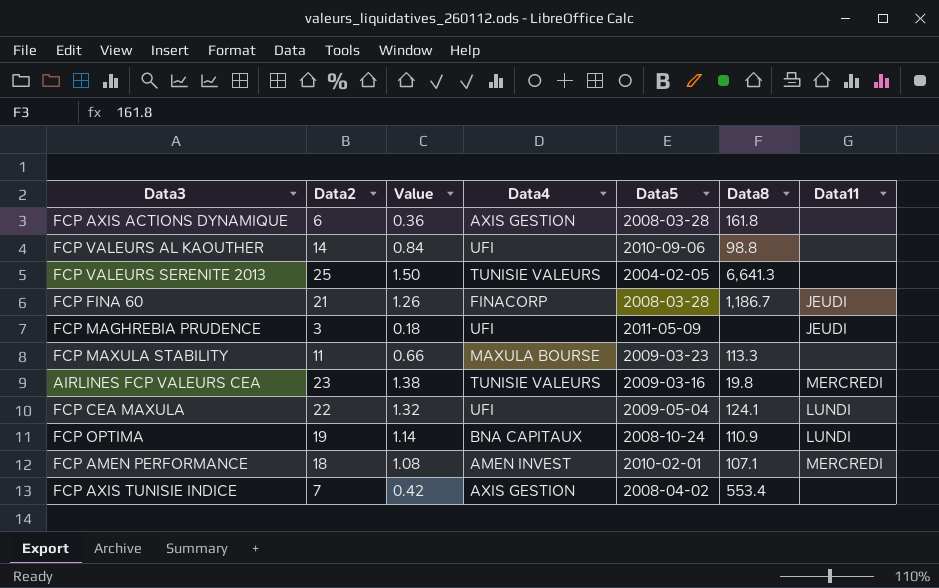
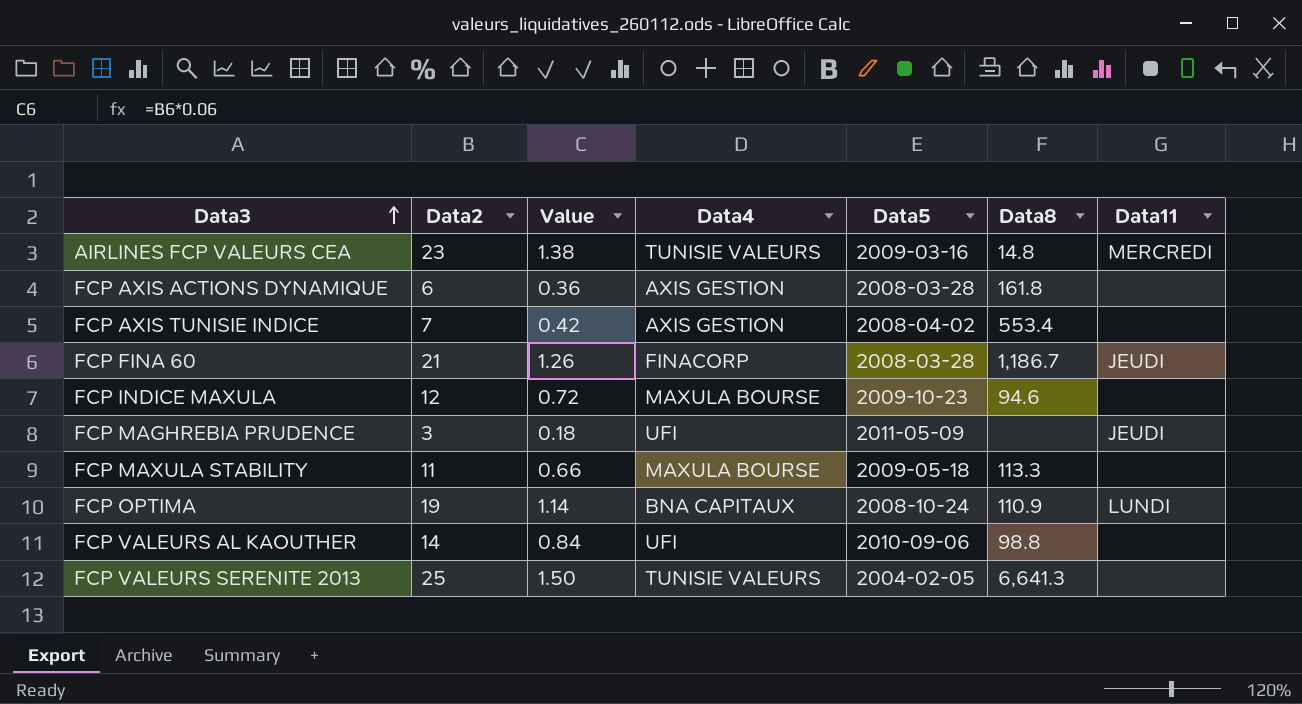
row order: none -> Data3 ascending
row FCP CEA MAXULA: 22 | 1.32 | UFI | 2009-05-04 | 124.1 | LUNDI -> none
row FCP AMEN PERFORMANCE: 18 | 1.08 | AMEN INVEST | 2010-02-01 | 107.1 | MERCREDI -> none
AIRLINES FCP VALEURS CEA | Data8: 19.8 -> 14.8
row FCP INDICE MAXULA: none -> 12 | 0.72 | MAXULA BOURSE | 2009-10-23 | 94.6 | none
FCP MAXULA STABILITY | Data5: 2009-03-23 -> 2009-05-18

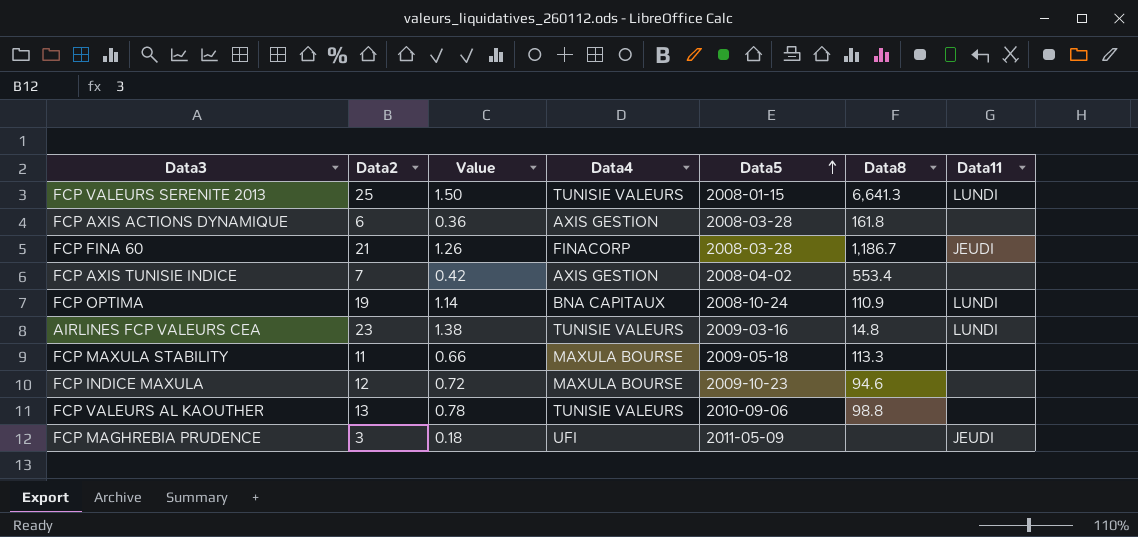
row order: Data3 ascending -> Data5 ascending
FCP VALEURS SERENITE 2013 | Data5: 2004-02-05 -> 2008-01-15
FCP VALEURS SERENITE 2013 | Data11: none -> LUNDI
AIRLINES FCP VALEURS CEA | Data11: MERCREDI -> LUNDI
FCP VALEURS AL KAOUTHER | Data2: 14 -> 13
FCP VALEURS AL KAOUTHER | Value: 0.84 -> 0.78
FCP VALEURS AL KAOUTHER | Data4: UFI -> TUNISIE VALEURS

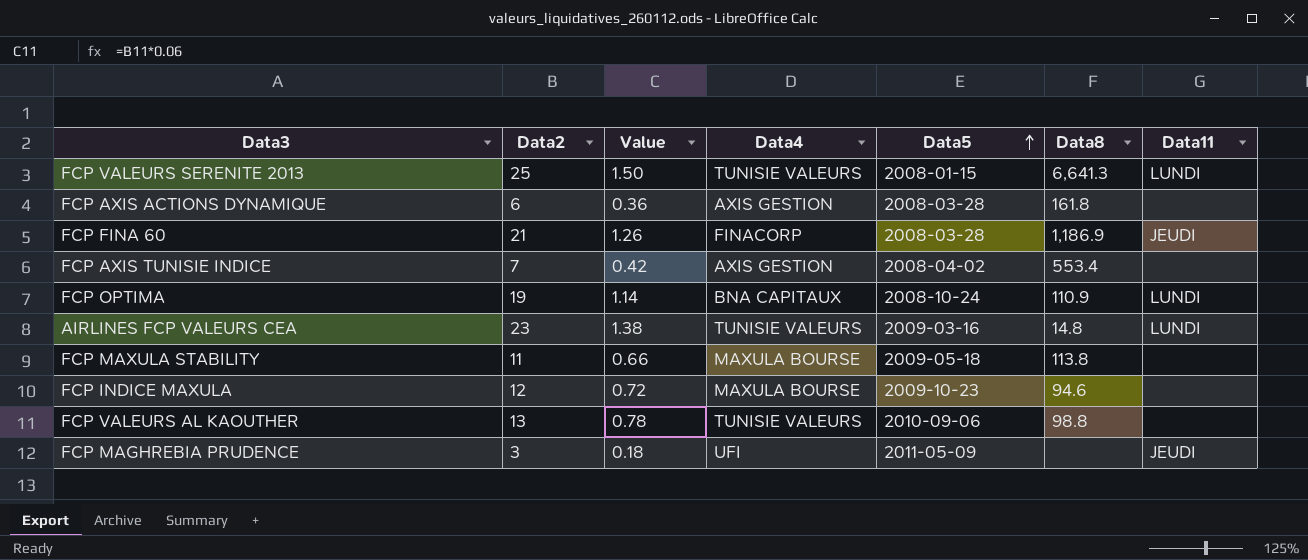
FCP FINA 60 | Data8: 1,186.7 -> 1,186.9
FCP MAXULA STABILITY | Data8: 113.3 -> 113.8

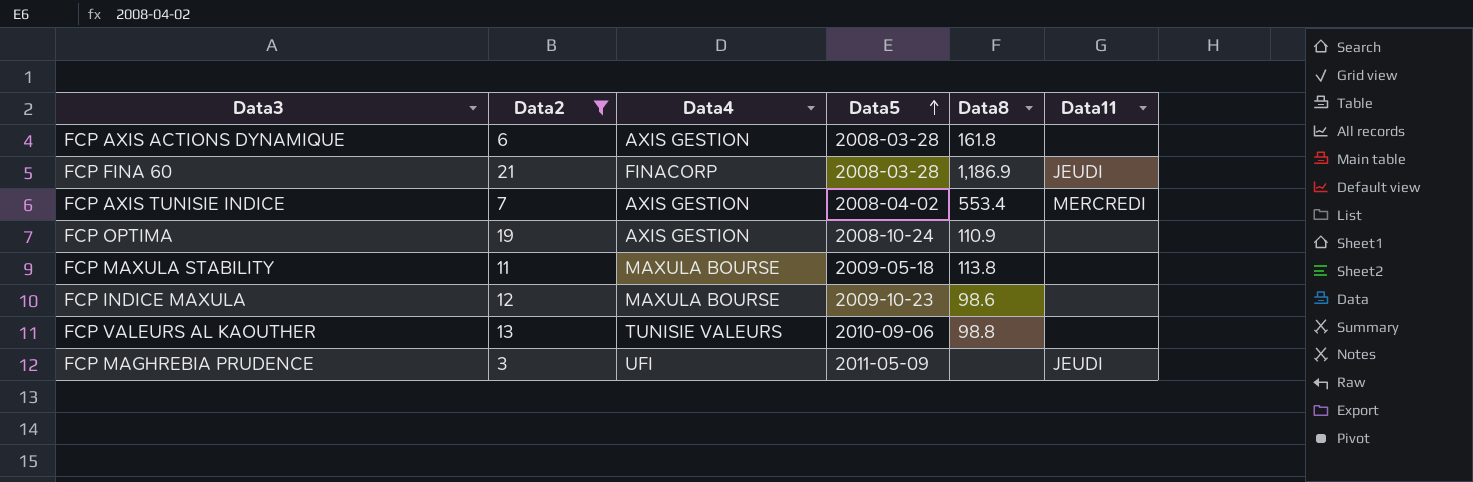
filter: none -> Data2 <= 21
column Value | formula: [Data2] * 0.06 -> none
FCP AXIS TUNISIE INDICE | Data11: none -> MERCREDI
FCP OPTIMA | Data4: BNA CAPITAUX -> AXIS GESTION
FCP OPTIMA | Data11: LUNDI -> none
FCP INDICE MAXULA | Data8: 94.6 -> 98.6

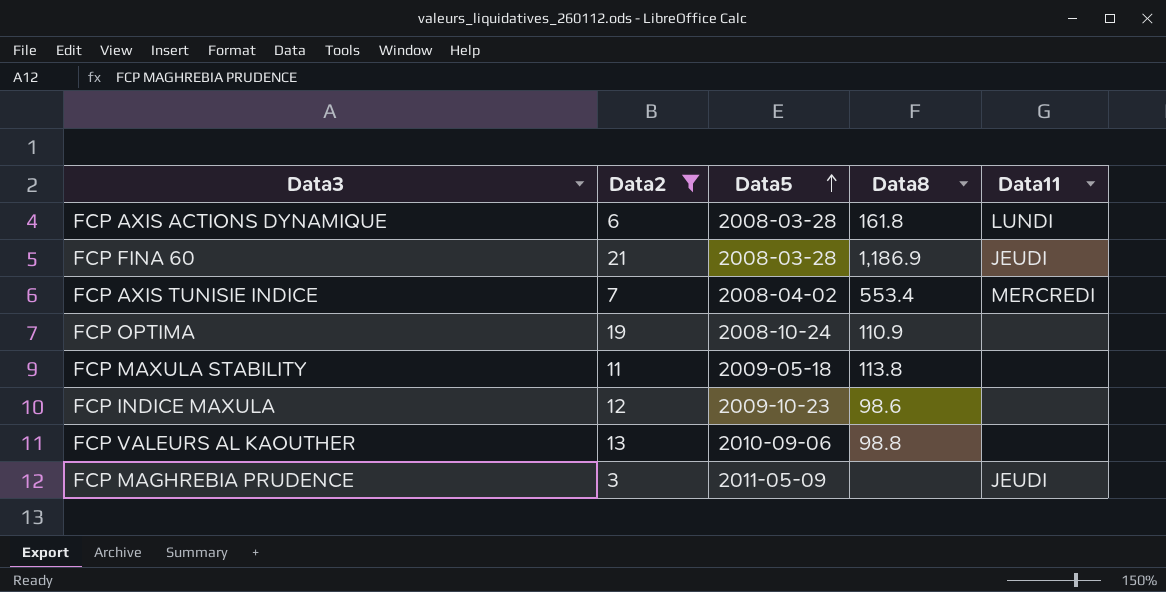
column Data4 | position: 3 -> none
FCP AXIS ACTIONS DYNAMIQUE | Data11: none -> LUNDI

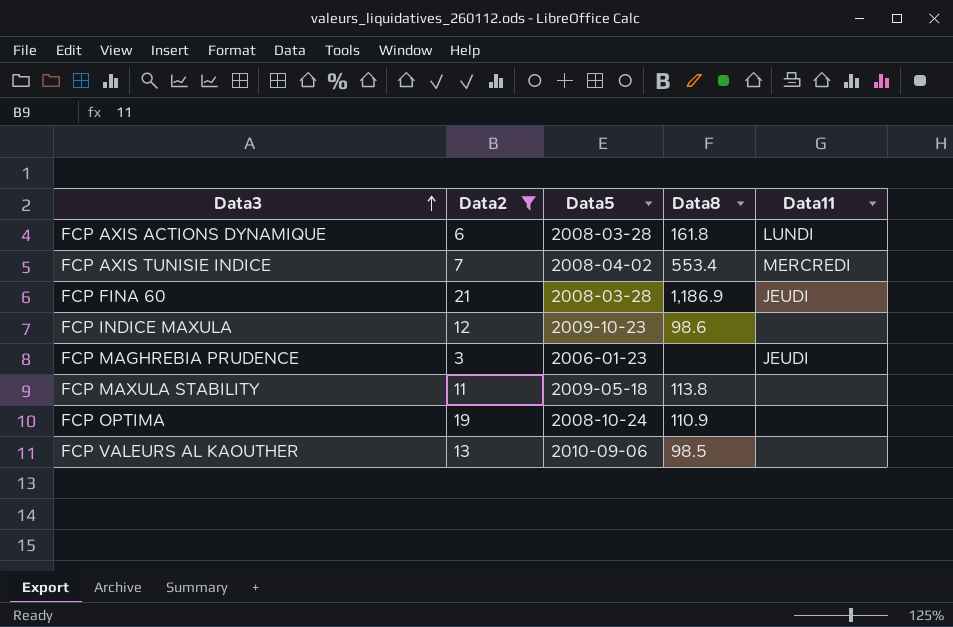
row order: Data5 ascending -> Data3 ascending
FCP MAGHREBIA PRUDENCE | Data5: 2011-05-09 -> 2006-01-23
FCP VALEURS AL KAOUTHER | Data8: 98.8 -> 98.5

